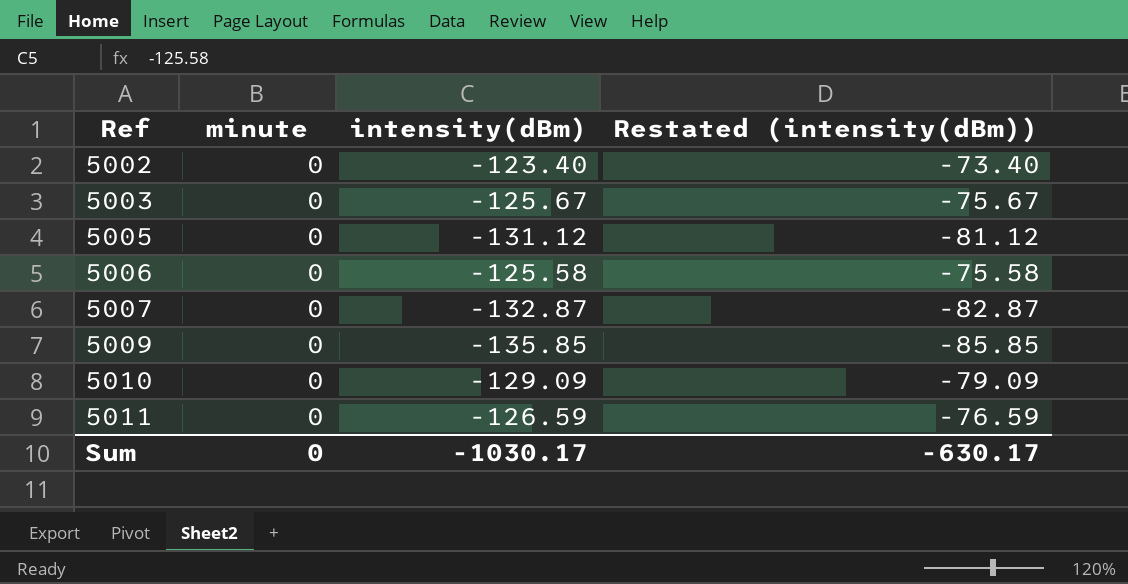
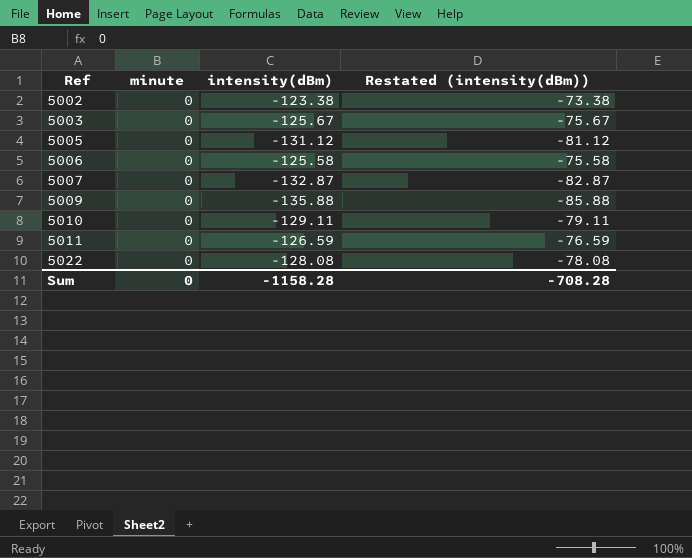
5002 | intensity(dBm): -123.40 -> -123.38
5002 | Restated (intensity(dBm)): -73.40 -> -73.38
5009 | intensity(dBm): -135.85 -> -135.88
5009 | Restated (intensity(dBm)): -85.85 -> -85.88
5010 | intensity(dBm): -129.09 -> -129.11
5010 | Restated (intensity(dBm)): -79.09 -> -79.11
row 5022: none -> 0 | -128.08 | -78.08
Sum | intensity(dBm): -1030.17 -> -1158.28
Sum | Restated (intensity(dBm)): -630.17 -> -708.28

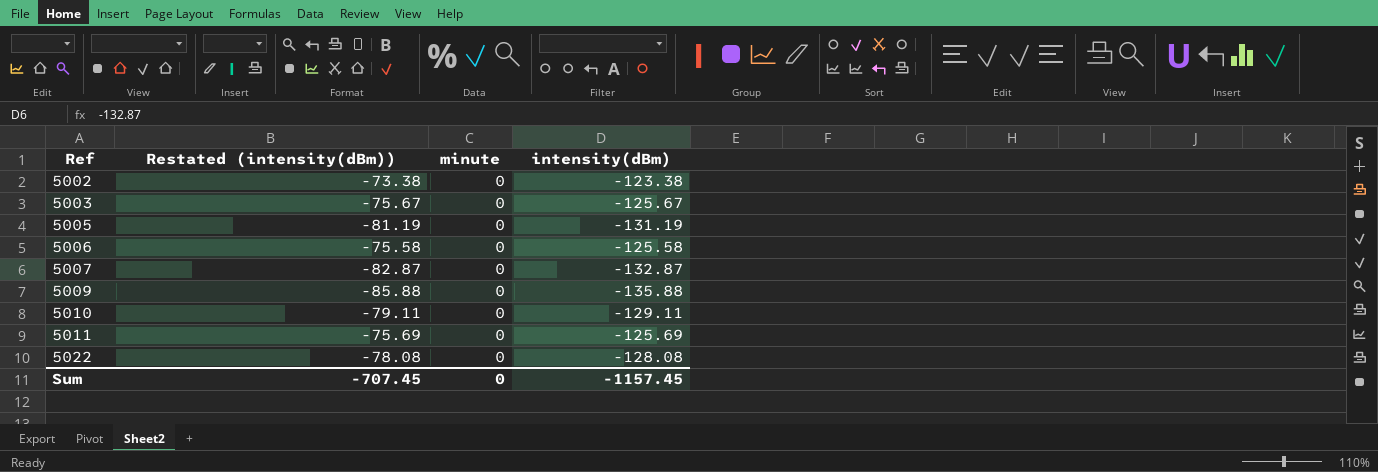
column Restated (intensity(dBm)) | position: 4 -> 2
5005 | Restated (intensity(dBm)): -81.12 -> -81.19
5005 | intensity(dBm): -131.12 -> -131.19
5011 | Restated (intensity(dBm)): -76.59 -> -75.69
5011 | intensity(dBm): -126.59 -> -125.69
Sum | Restated (intensity(dBm)): -708.28 -> -707.45
Sum | intensity(dBm): -1158.28 -> -1157.45

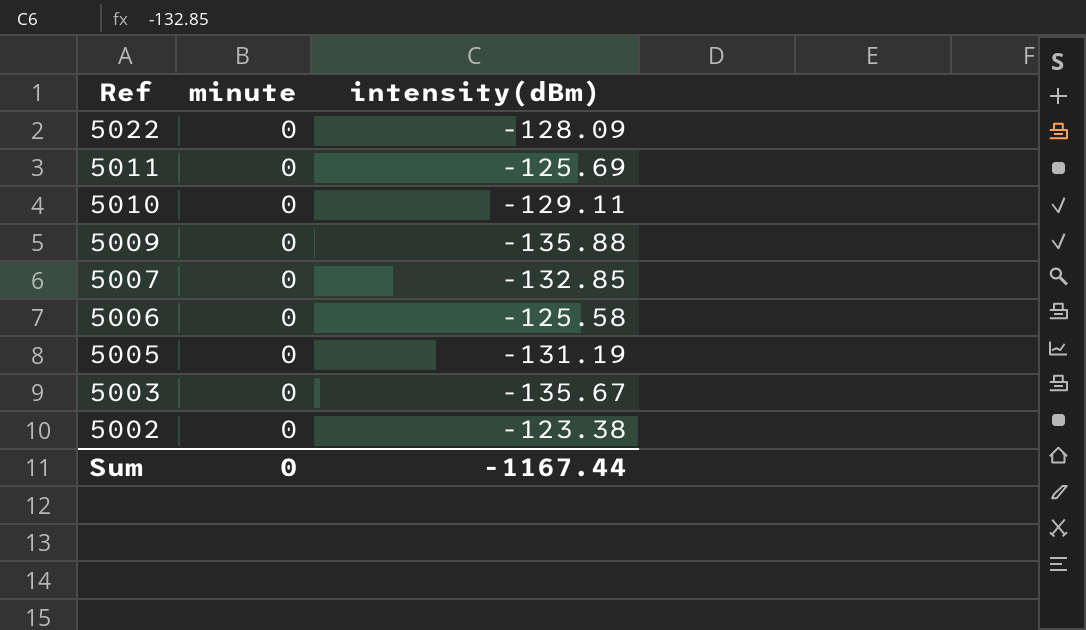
row order: Ref ascending -> Ref descending
column Restated (intensity(dBm)) | formula: [intensity(dBm)] + 50 -> none
5022 | intensity(dBm): -128.08 -> -128.09
5007 | intensity(dBm): -132.87 -> -132.85
5003 | intensity(dBm): -125.67 -> -135.67
Sum | intensity(dBm): -1157.45 -> -1167.44

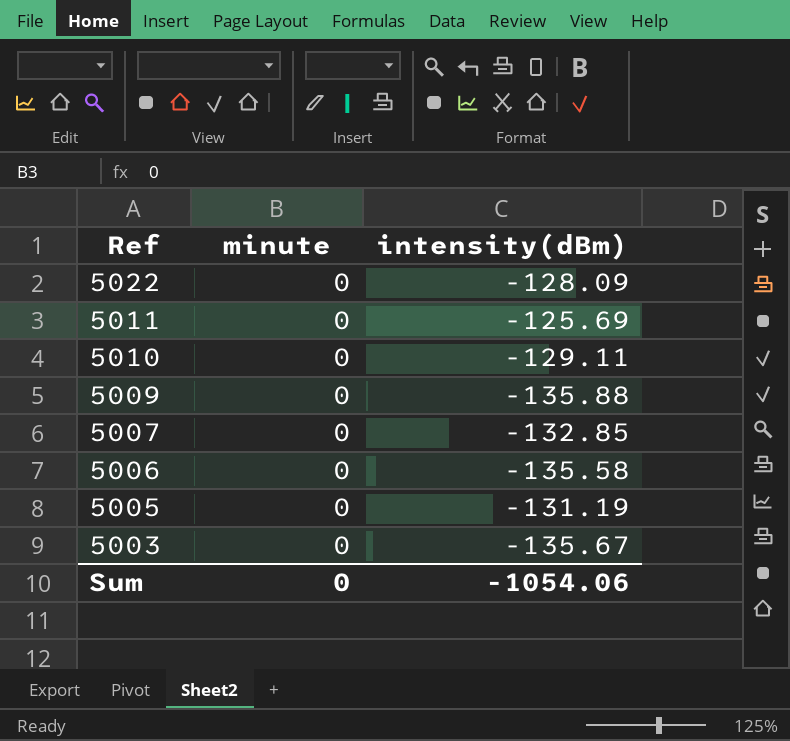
row 5002: 0 | -123.38 -> none
5006 | intensity(dBm): -125.58 -> -135.58
Sum | intensity(dBm): -1167.44 -> -1054.06

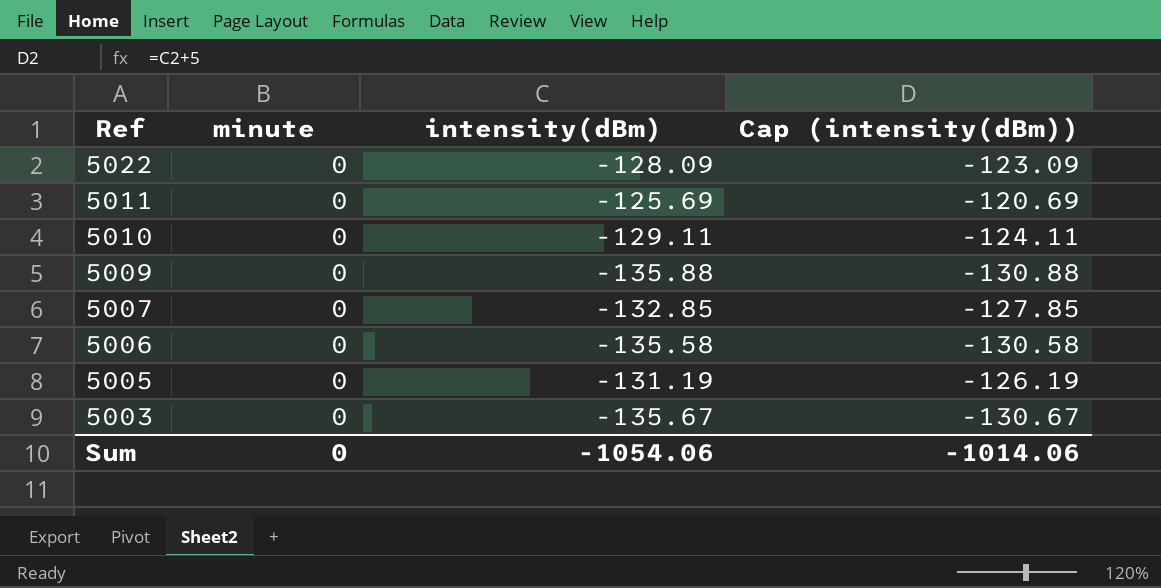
column Cap (intensity(dBm)) | formula: none -> [intensity(dBm)] + 5

